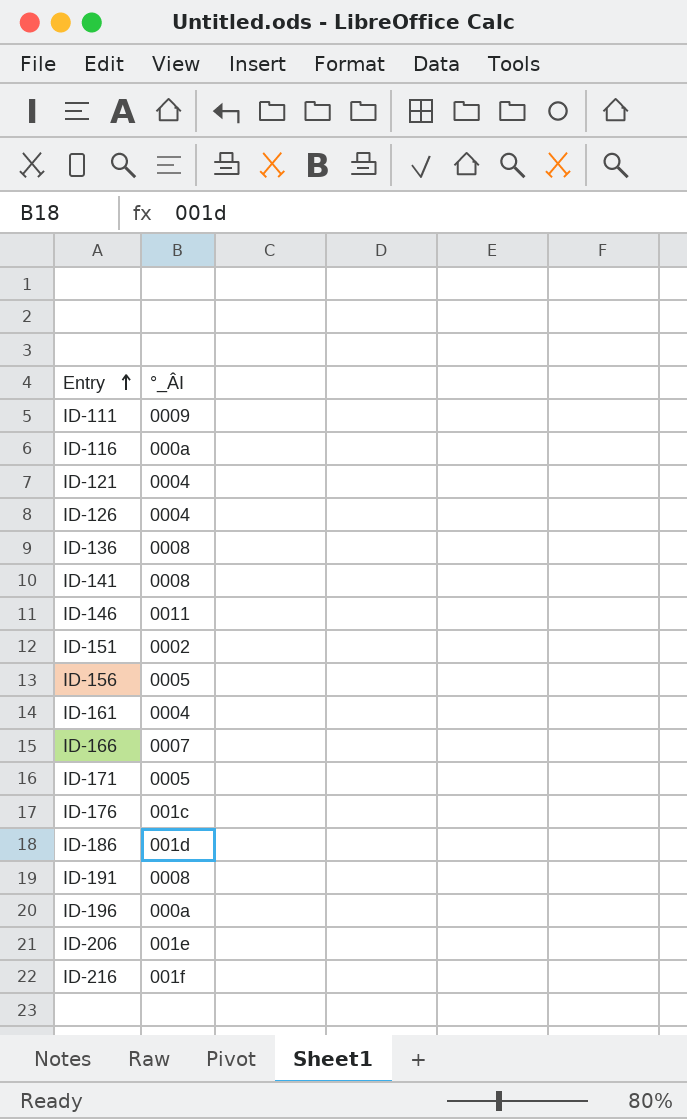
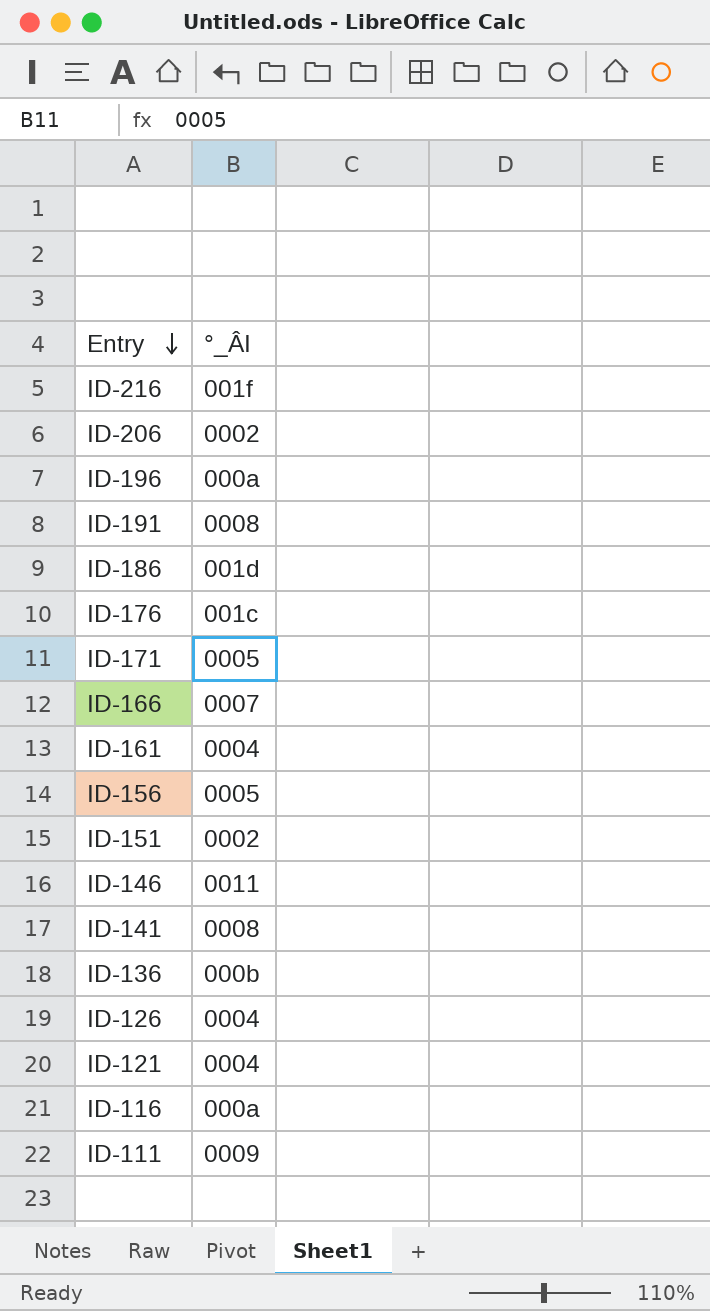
row order: Entry ascending -> Entry descending
ID-206 | °_ÂI: 001e -> 0002
ID-136 | °_ÂI: 0008 -> 000b

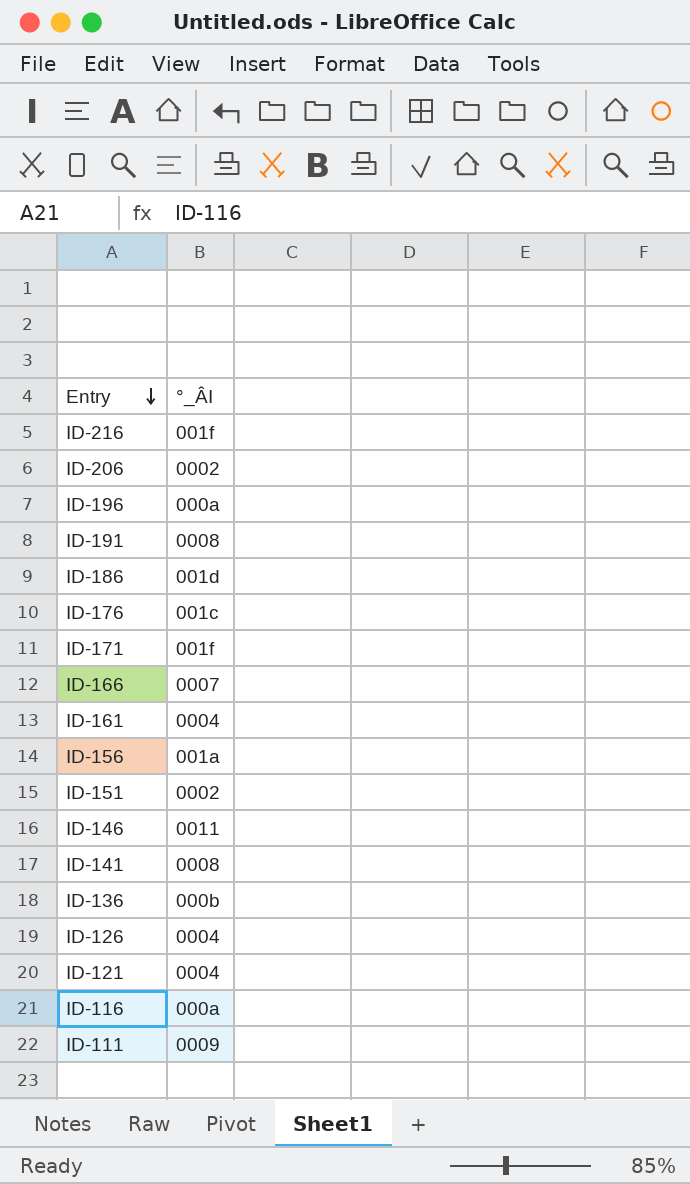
ID-171 | °_ÂI: 0005 -> 001f
ID-156 | °_ÂI: 0005 -> 001a

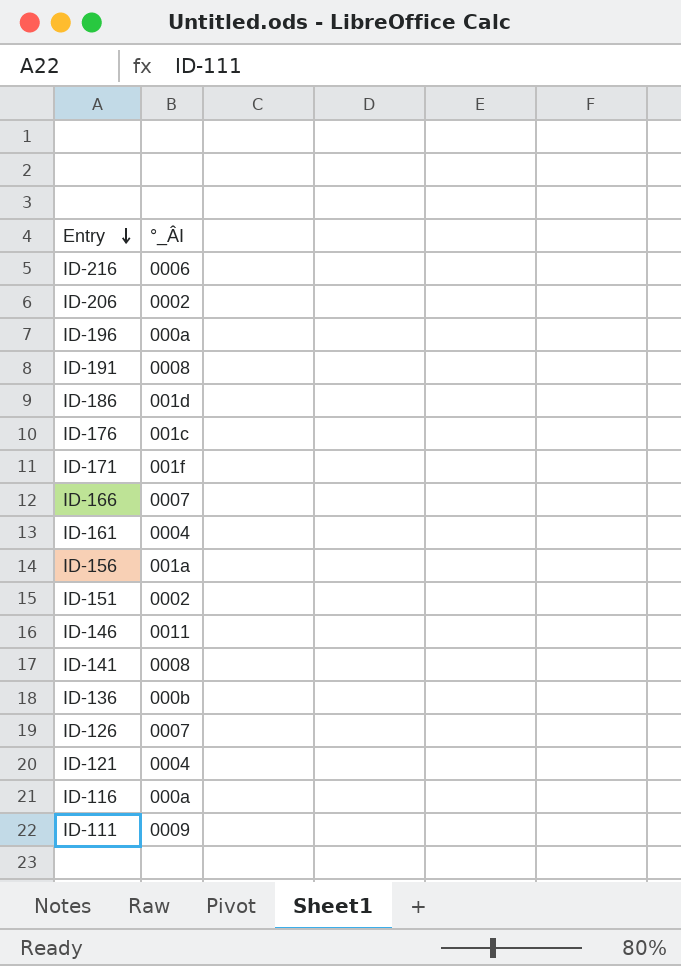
ID-216 | °_ÂI: 001f -> 0006
ID-126 | °_ÂI: 0004 -> 0007

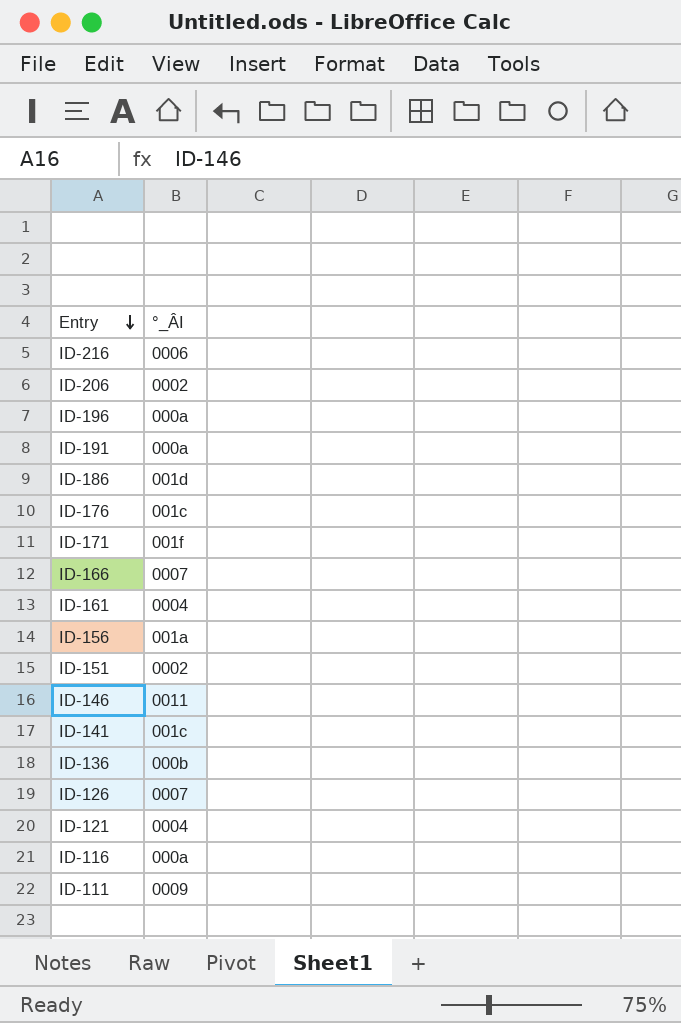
ID-191 | °_ÂI: 0008 -> 000a
ID-141 | °_ÂI: 0008 -> 001c

